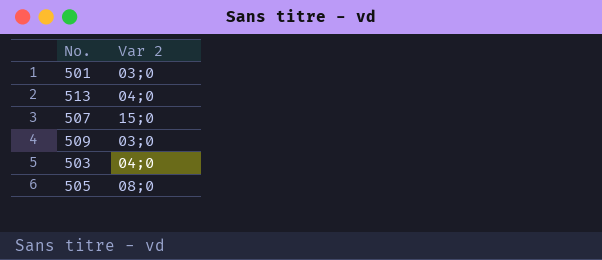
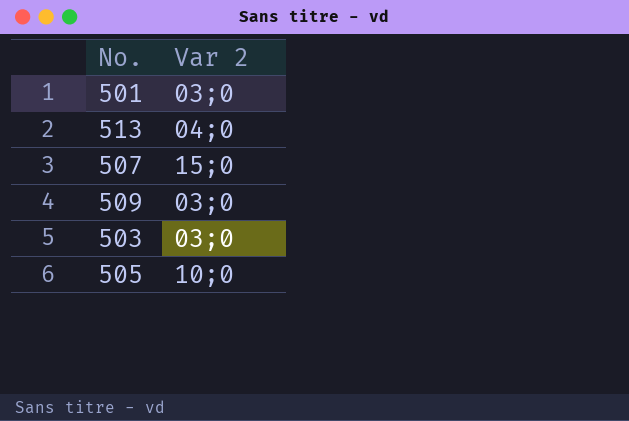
503 | Var 2: 04;0 -> 03;0
505 | Var 2: 08;0 -> 10;0

